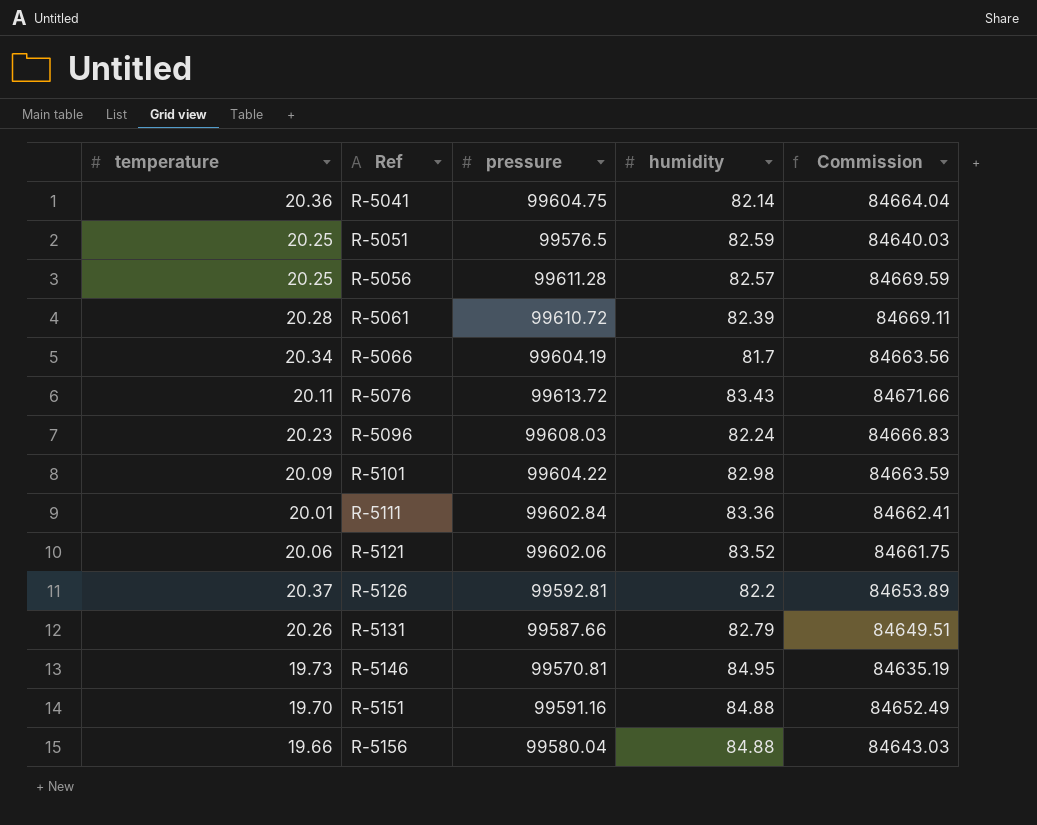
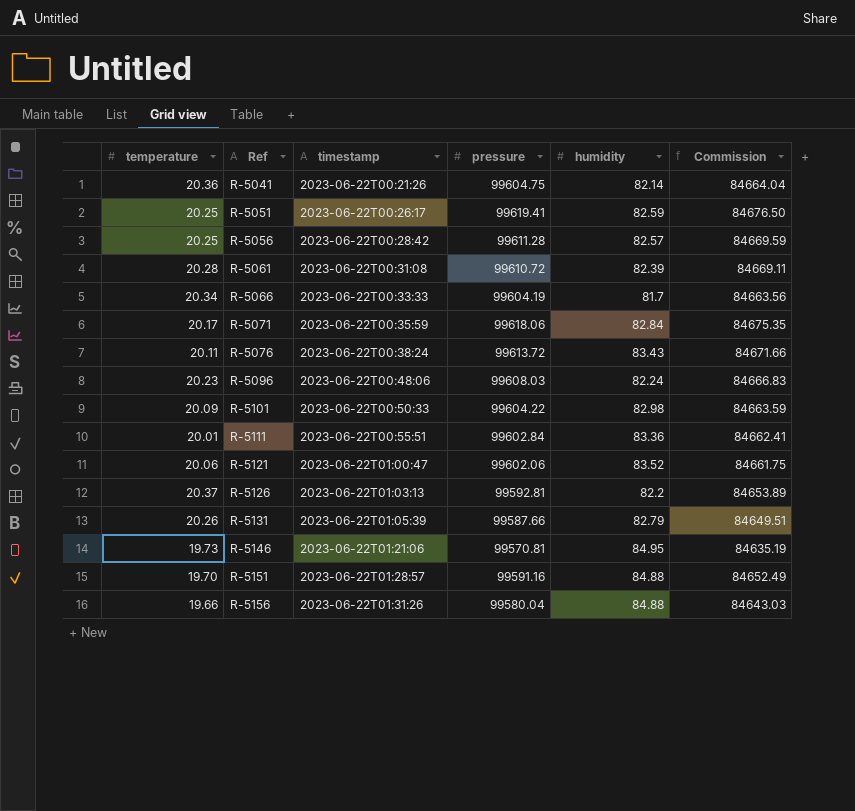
column timestamp | position: none -> 3
R-5051 | pressure: 99576.5 -> 99619.41
R-5051 | Commission: 84640.03 -> 84676.50
row R-5071: none -> 20.17 | 2023-06-22T00:35:59 | 99618.06 | 82.84 | 84675.35

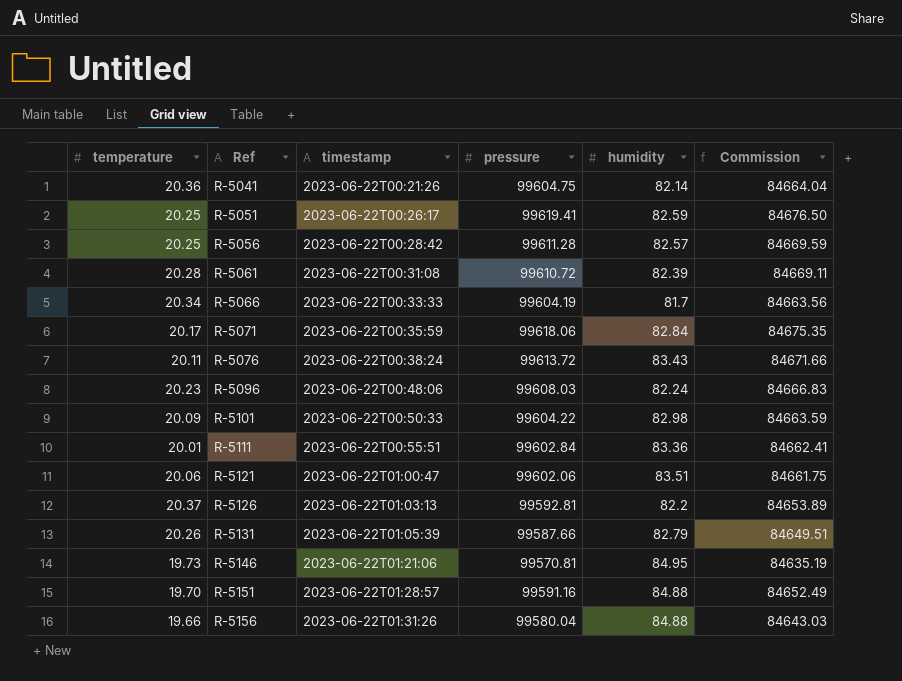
R-5121 | humidity: 83.52 -> 83.51

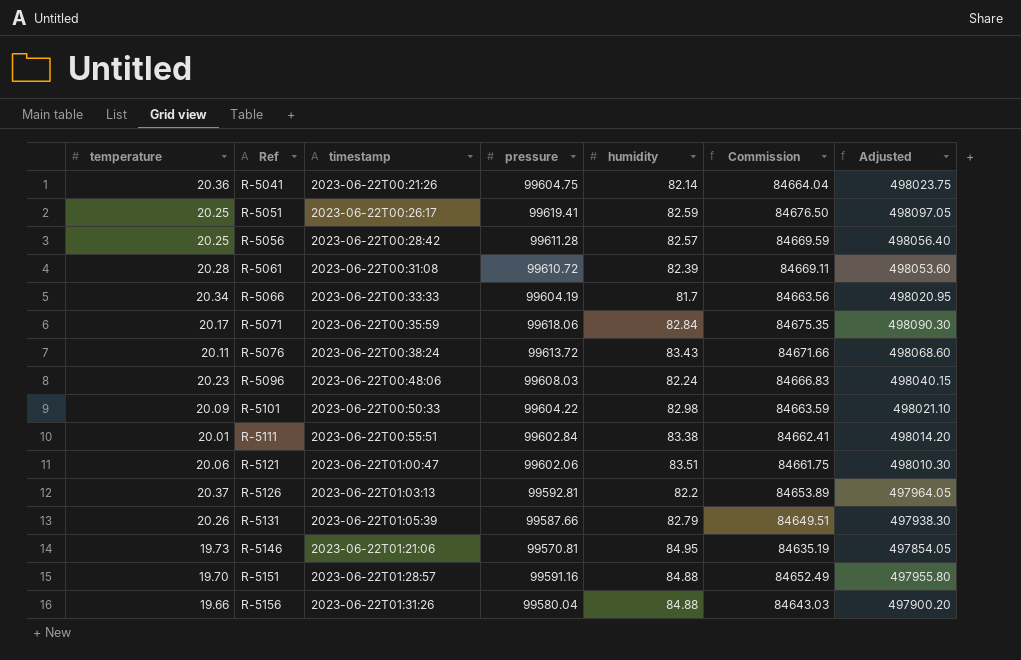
column Adjusted | formula: none -> [pressure] * 5
R-5111 | humidity: 83.36 -> 83.38

